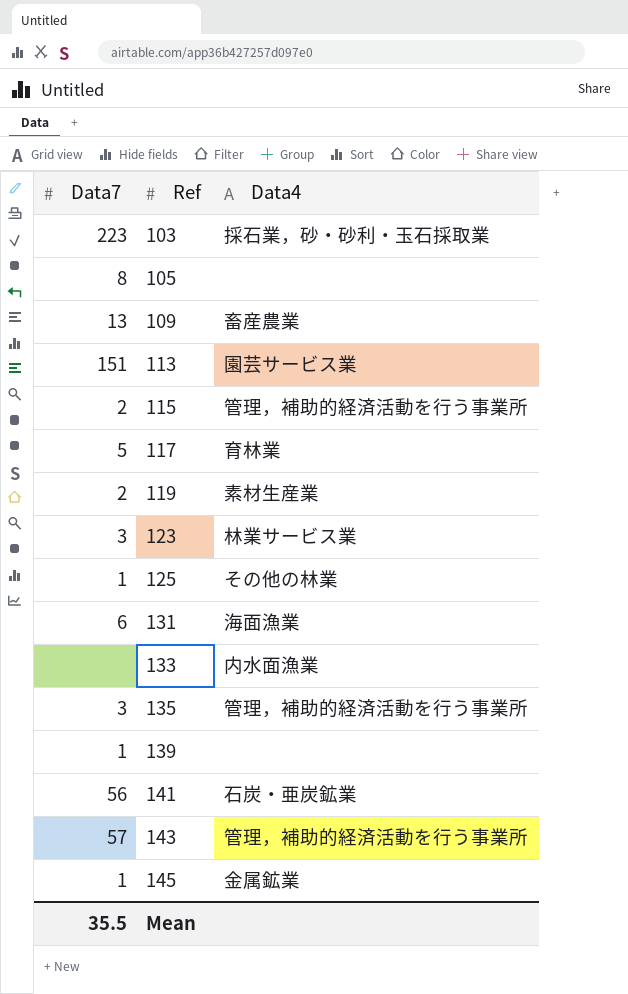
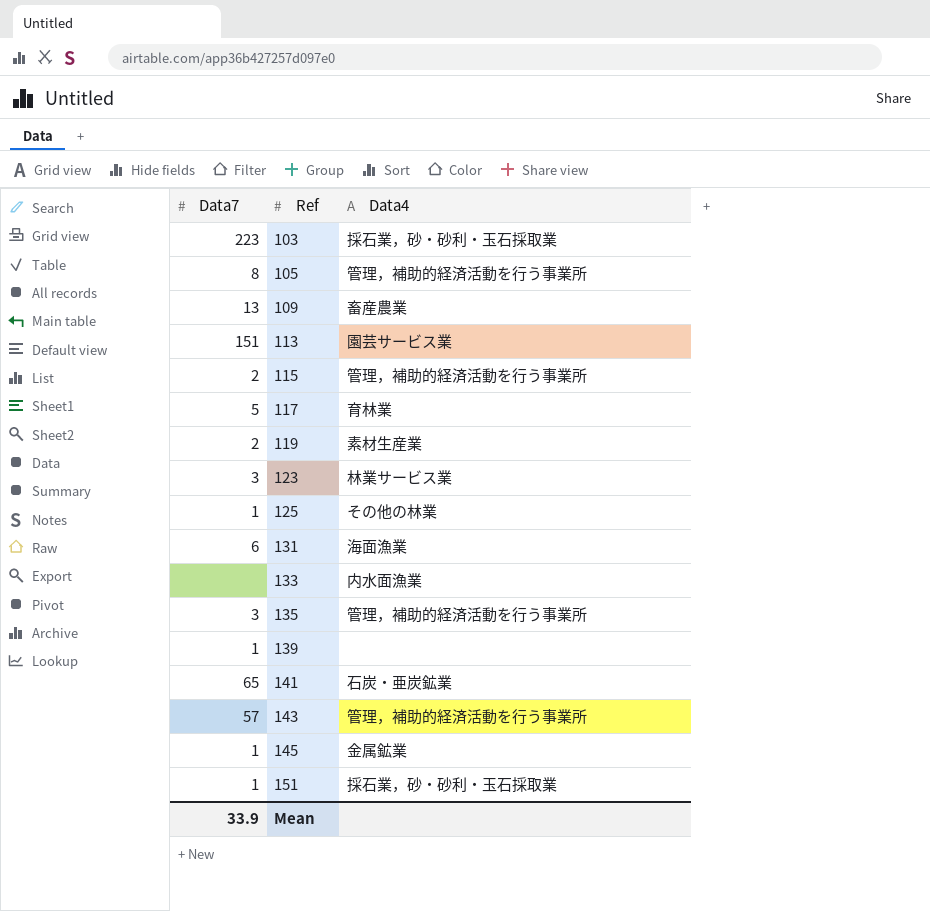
105 | Data4: none -> 管理，補助的経済活動を行う事業所
141 | Data7: 56 -> 65
row 151: none -> 1 | 採石業，砂・砂利・玉石採取業
Mean | Data7: 35.5 -> 33.9

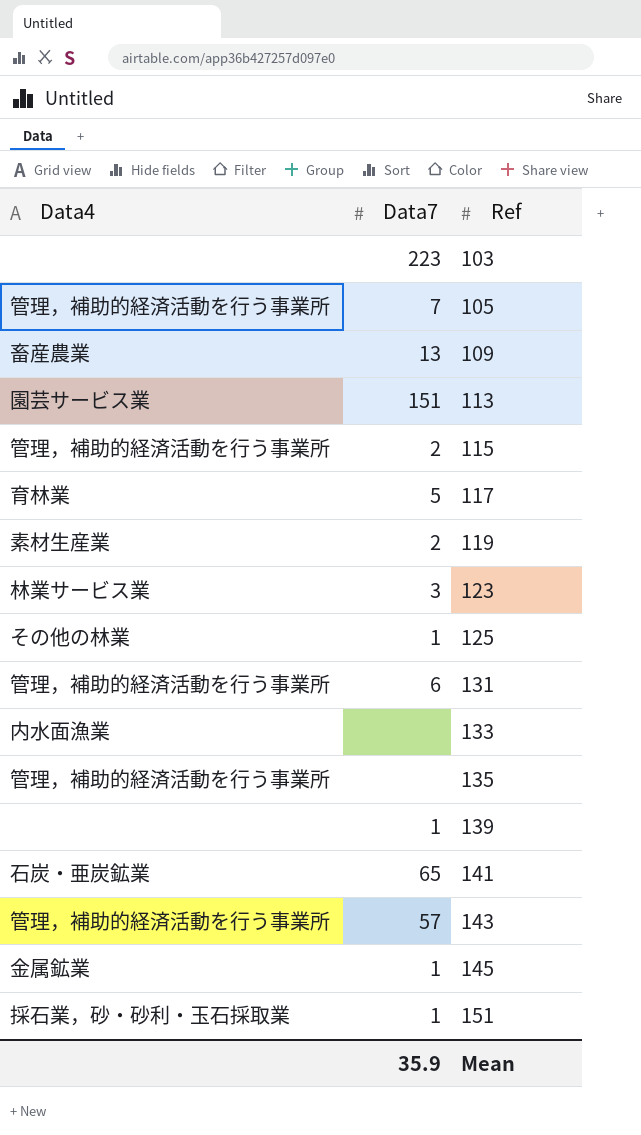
column Data4 | position: 3 -> 1
103 | Data4: 採石業，砂・砂利・玉石採取業 -> none
105 | Data7: 8 -> 7
131 | Data4: 海面漁業 -> 管理，補助的経済活動を行う事業所
135 | Data7: 3 -> none
Mean | Data7: 33.9 -> 35.9

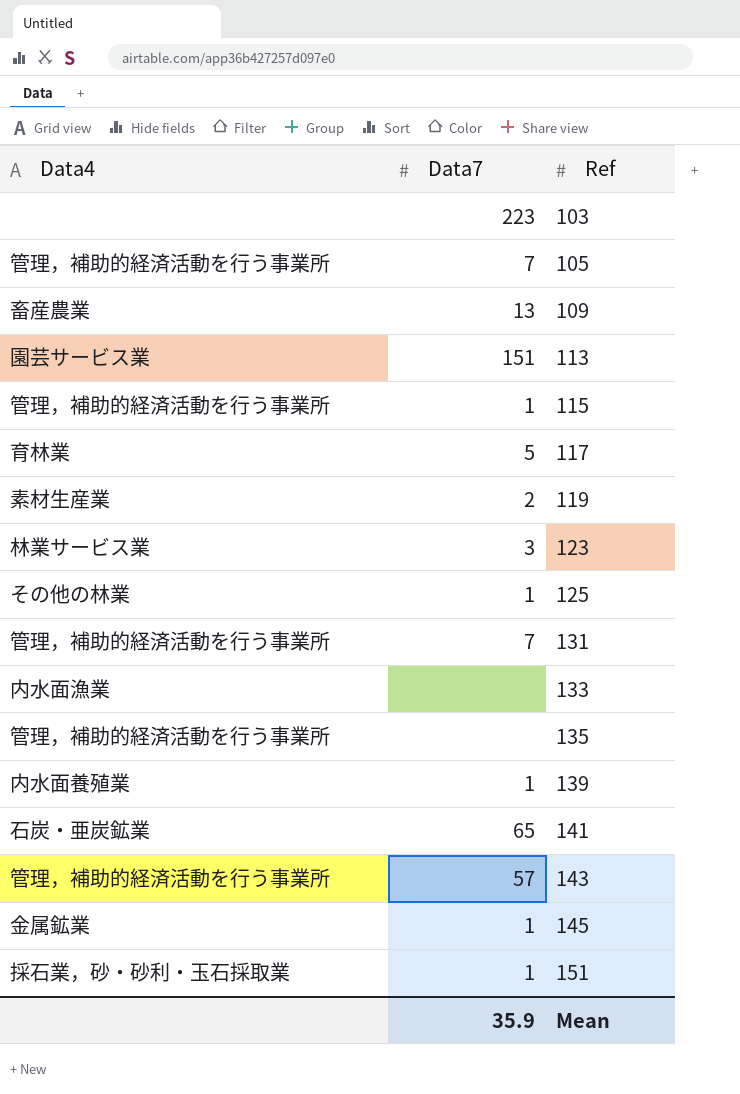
115 | Data7: 2 -> 1
131 | Data7: 6 -> 7
139 | Data4: none -> 内水面養殖業

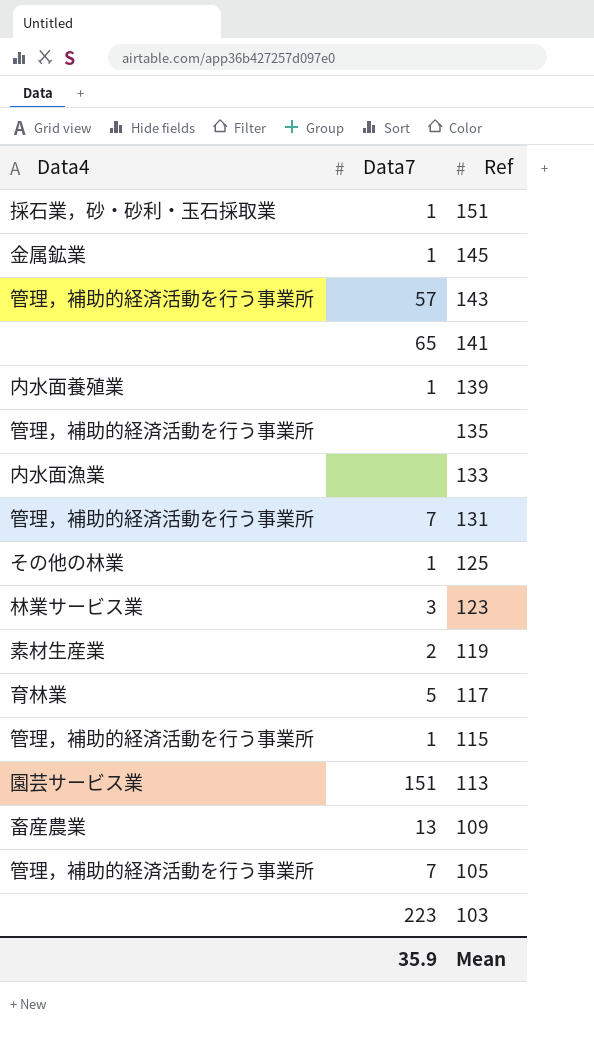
row order: Ref ascending -> Ref descending
141 | Data4: 石炭・亜炭鉱業 -> none

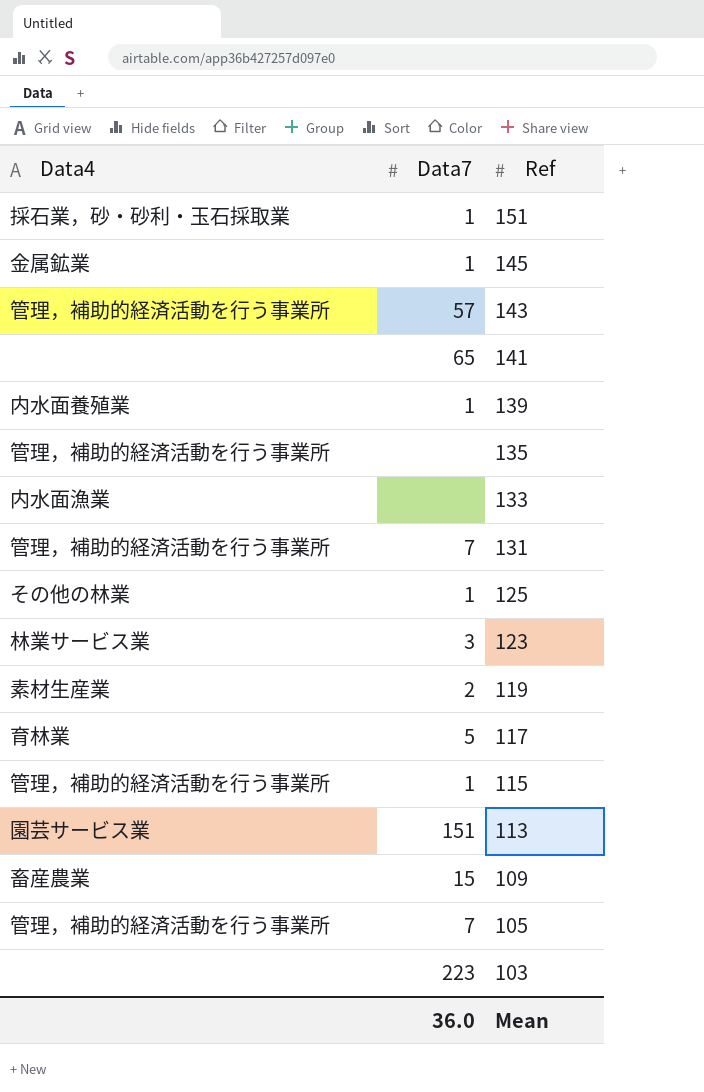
109 | Data7: 13 -> 15
Mean | Data7: 35.9 -> 36.0

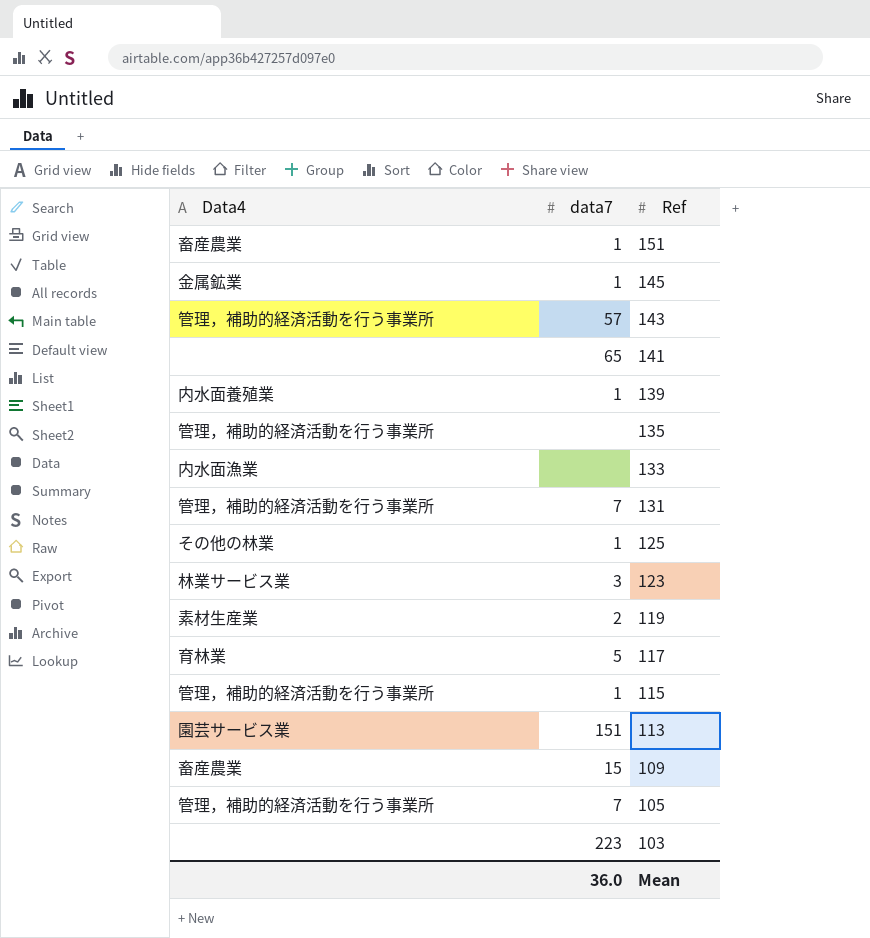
column name: Data7 -> data7
151 | Data4: 採石業，砂・砂利・玉石採取業 -> 畜産農業

